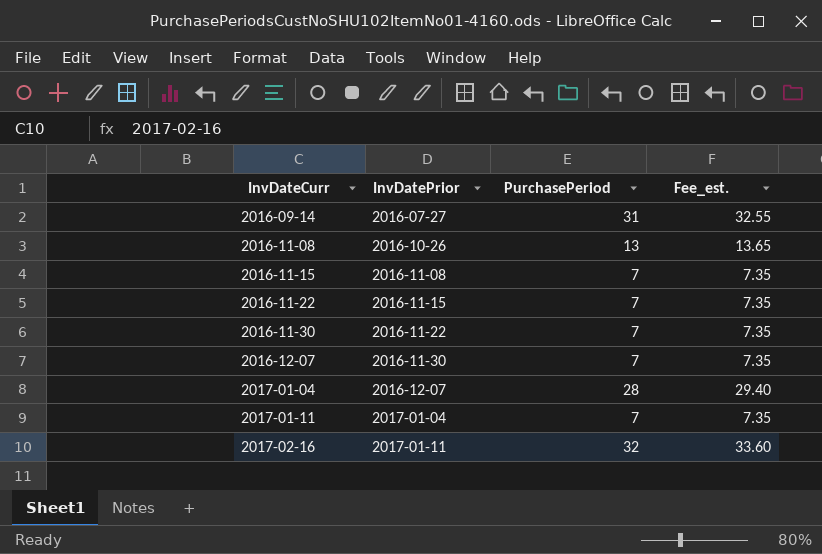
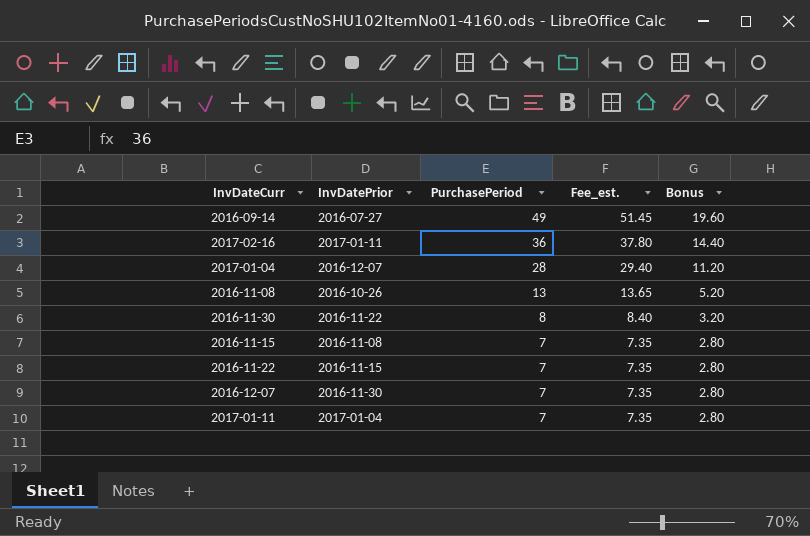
row order: InvDateCurr ascending -> PurchasePeriod descending
column Bonus | formula: none -> [PurchasePeriod] * 0.4
2016-09-14 | PurchasePeriod: 31 -> 49
2016-09-14 | Fee_est.: 32.55 -> 51.45
2017-02-16 | PurchasePeriod: 32 -> 36
2017-02-16 | Fee_est.: 33.60 -> 37.80
2016-11-30 | PurchasePeriod: 7 -> 8
2016-11-30 | Fee_est.: 7.35 -> 8.40

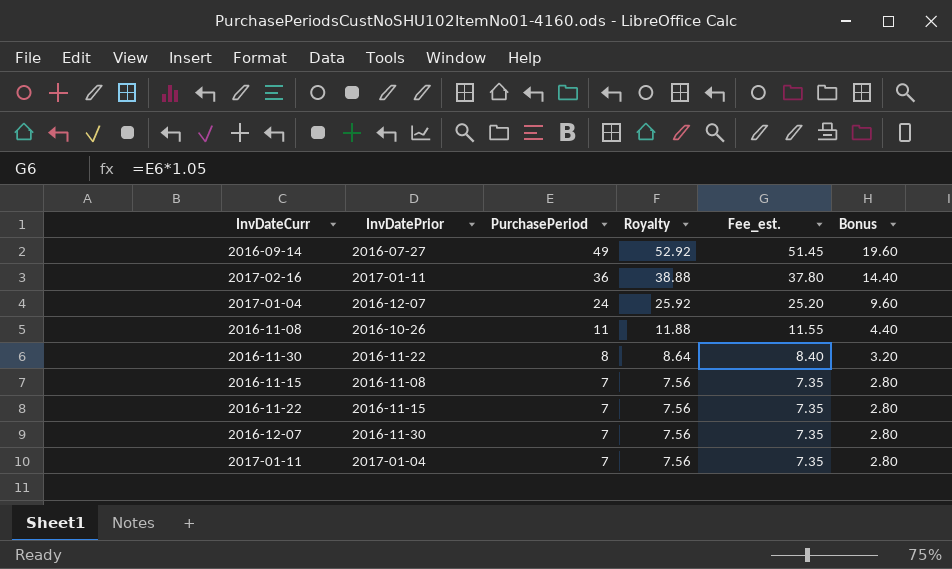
column Royalty | formula: none -> [PurchasePeriod] * 1.08
2017-01-04 | PurchasePeriod: 28 -> 24
2017-01-04 | Fee_est.: 29.40 -> 25.20
2017-01-04 | Bonus: 11.20 -> 9.60
2016-11-08 | PurchasePeriod: 13 -> 11
2016-11-08 | Fee_est.: 13.65 -> 11.55
2016-11-08 | Bonus: 5.20 -> 4.40

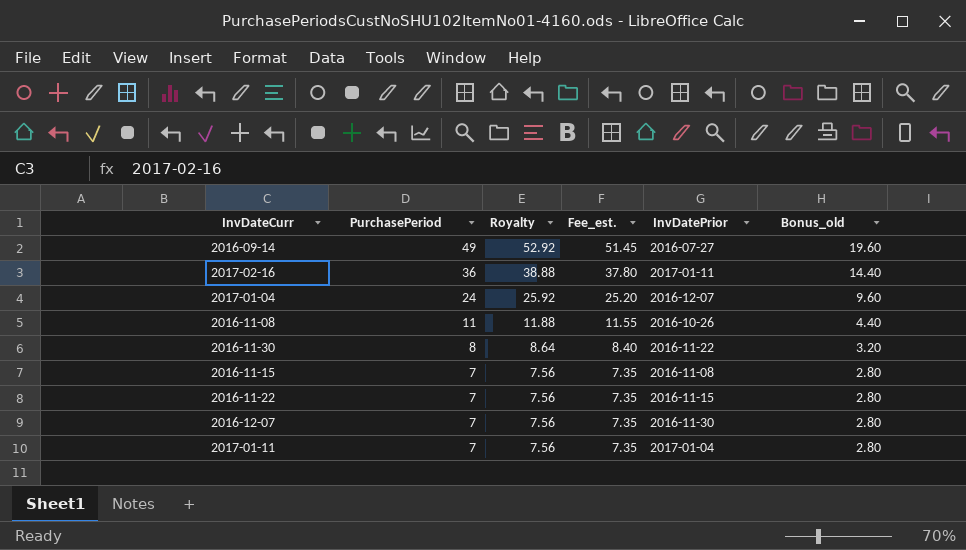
column InvDatePrior | position: 2 -> 5
column name: Bonus -> Bonus_old

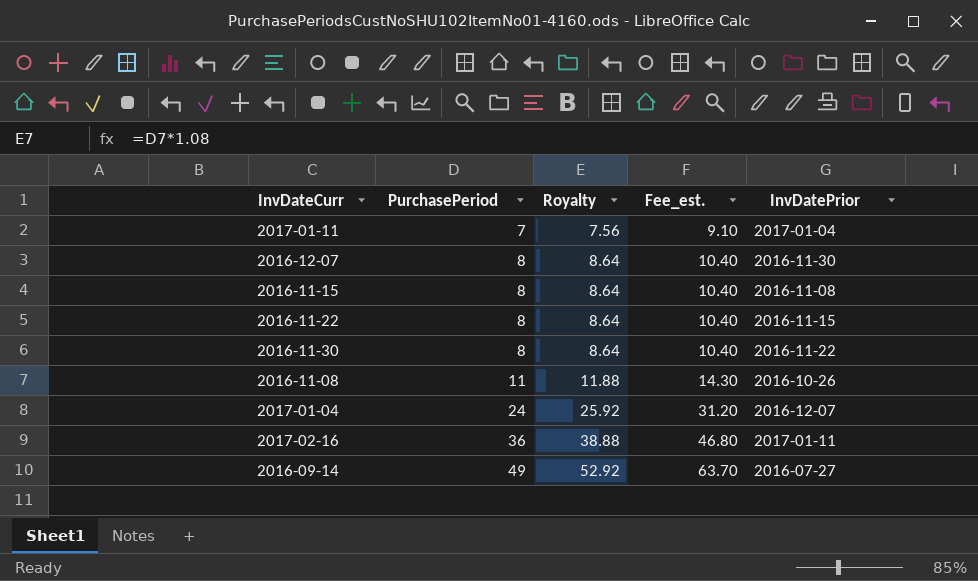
row order: PurchasePeriod descending -> PurchasePeriod ascending
column Bonus_old | formula: [PurchasePeriod] * 0.4 -> none
column Fee_est. | formula: [PurchasePeriod] * 1.05 -> [PurchasePeriod] * 1.3
2016-12-07 | PurchasePeriod: 7 -> 8
2016-12-07 | Royalty: 7.56 -> 8.64
2016-11-15 | PurchasePeriod: 7 -> 8
2016-11-15 | Royalty: 7.56 -> 8.64
2016-11-22 | PurchasePeriod: 7 -> 8
2016-11-22 | Royalty: 7.56 -> 8.64

